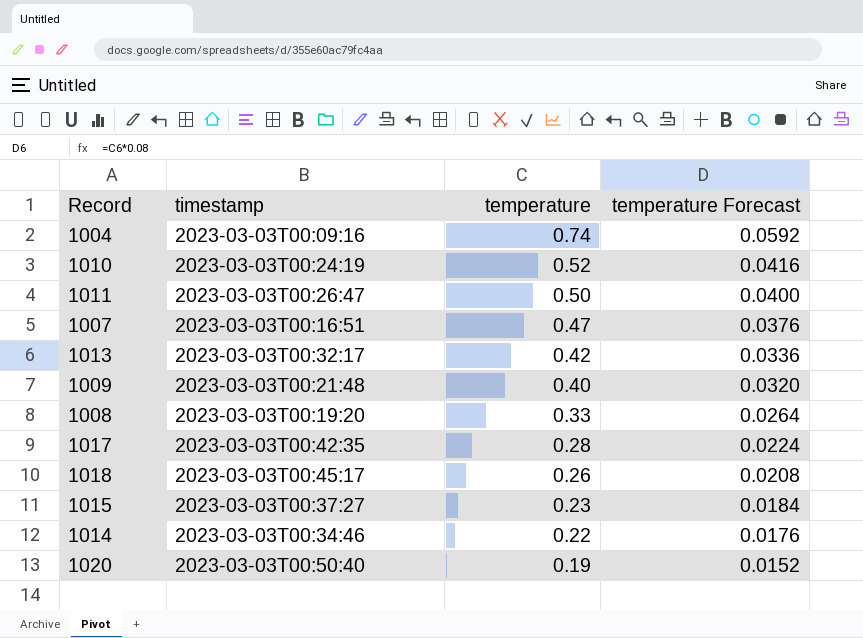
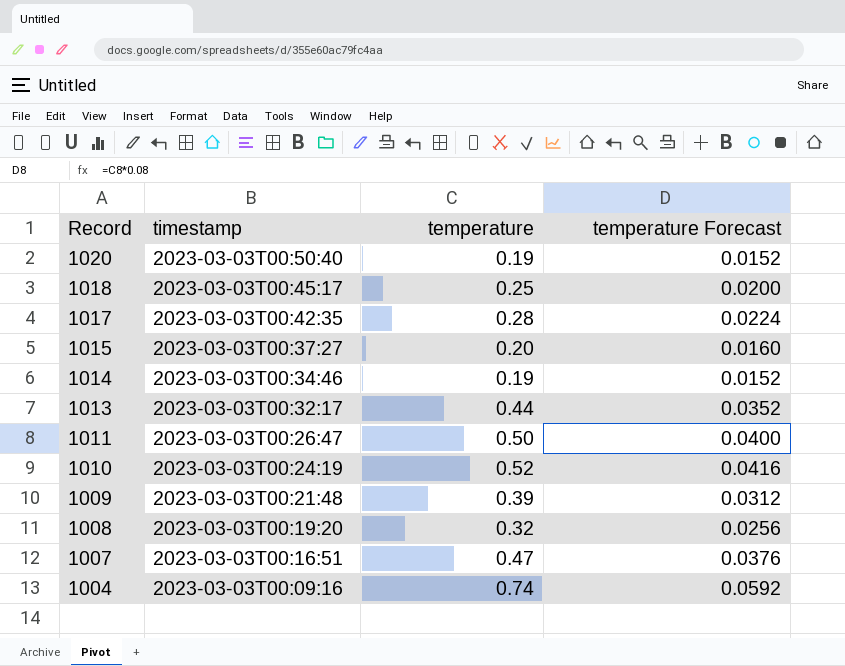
row order: temperature descending -> Record descending
1018 | temperature: 0.26 -> 0.25
1018 | temperature Forecast: 0.0208 -> 0.0200
1015 | temperature: 0.23 -> 0.20
1015 | temperature Forecast: 0.0184 -> 0.0160
1014 | temperature: 0.22 -> 0.19
1014 | temperature Forecast: 0.0176 -> 0.0152
1013 | temperature: 0.42 -> 0.44
1013 | temperature Forecast: 0.0336 -> 0.0352
1009 | temperature: 0.40 -> 0.39
1009 | temperature Forecast: 0.0320 -> 0.0312
1008 | temperature: 0.33 -> 0.32
1008 | temperature Forecast: 0.0264 -> 0.0256

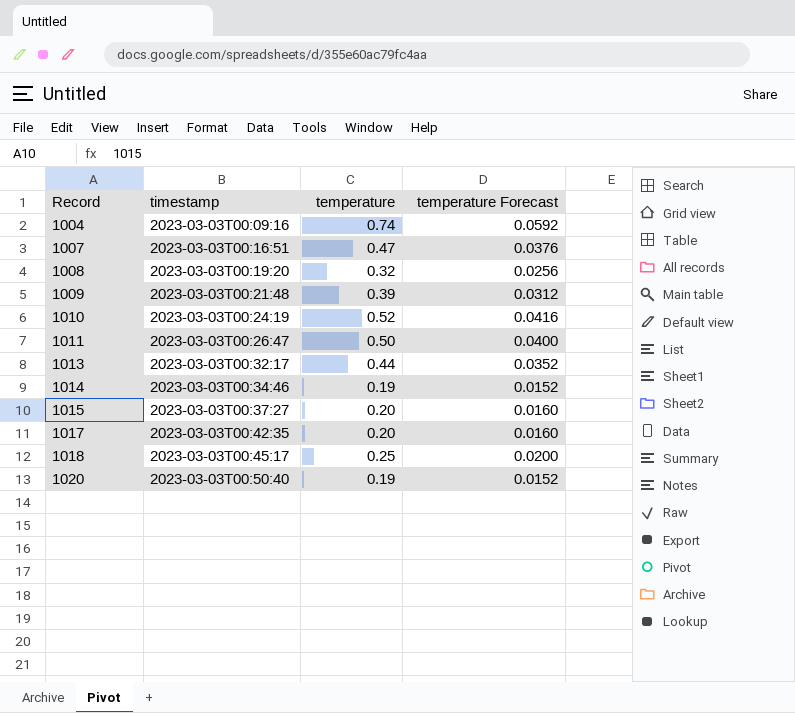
row order: Record descending -> Record ascending
1017 | temperature: 0.28 -> 0.20
1017 | temperature Forecast: 0.0224 -> 0.0160

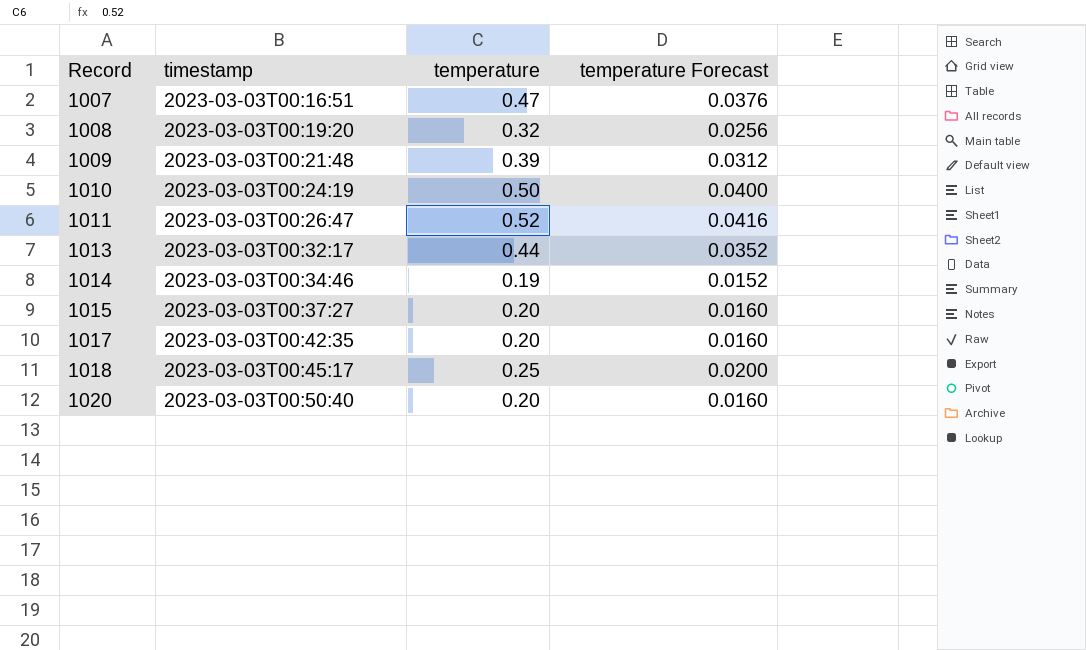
row 1004: 2023-03-03T00:09:16 | 0.74 | 0.0592 -> none
1010 | temperature: 0.52 -> 0.50
1010 | temperature Forecast: 0.0416 -> 0.0400
1011 | temperature: 0.50 -> 0.52
1011 | temperature Forecast: 0.0400 -> 0.0416
1020 | temperature: 0.19 -> 0.20
1020 | temperature Forecast: 0.0152 -> 0.0160

